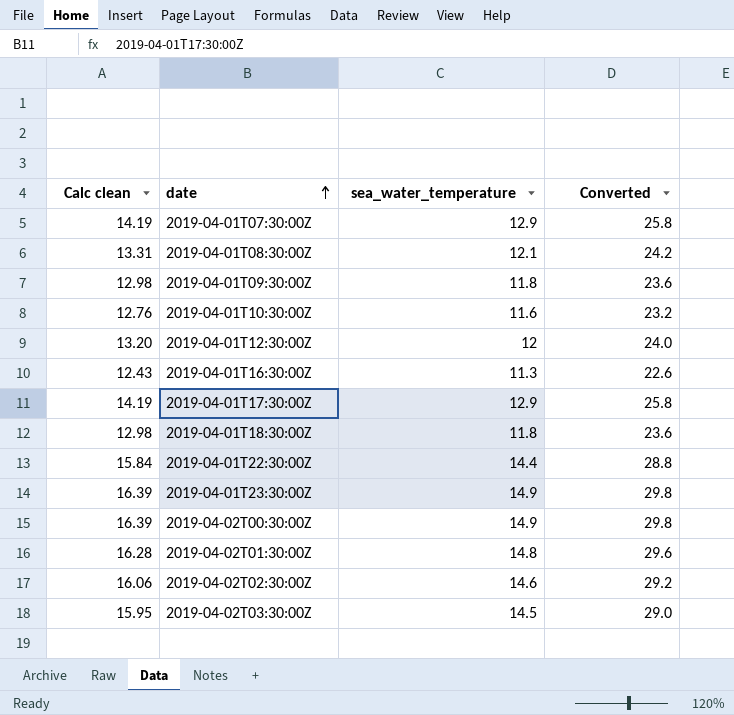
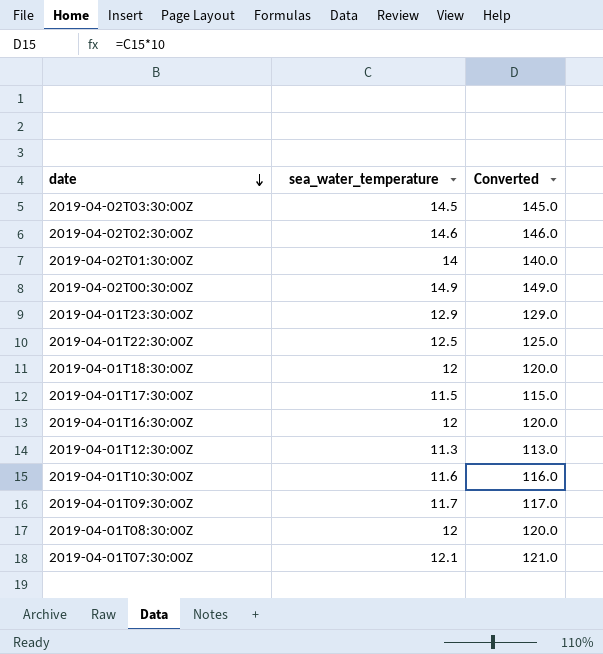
row order: date ascending -> date descending
column Calc clean | formula: [sea_water_temperature] * 1.1 -> none
column Converted | formula: [sea_water_temperature] * 2 -> [sea_water_temperature] * 10
2019-04-02T01:30:00Z | sea_water_temperature: 14.8 -> 14
2019-04-01T23:30:00Z | sea_water_temperature: 14.9 -> 12.9
2019-04-01T22:30:00Z | sea_water_temperature: 14.4 -> 12.5
2019-04-01T18:30:00Z | sea_water_temperature: 11.8 -> 12
2019-04-01T17:30:00Z | sea_water_temperature: 12.9 -> 11.5
2019-04-01T16:30:00Z | sea_water_temperature: 11.3 -> 12
2019-04-01T12:30:00Z | sea_water_temperature: 12 -> 11.3
2019-04-01T09:30:00Z | sea_water_temperature: 11.8 -> 11.7
2019-04-01T08:30:00Z | sea_water_temperature: 12.1 -> 12
2019-04-01T07:30:00Z | sea_water_temperature: 12.9 -> 12.1

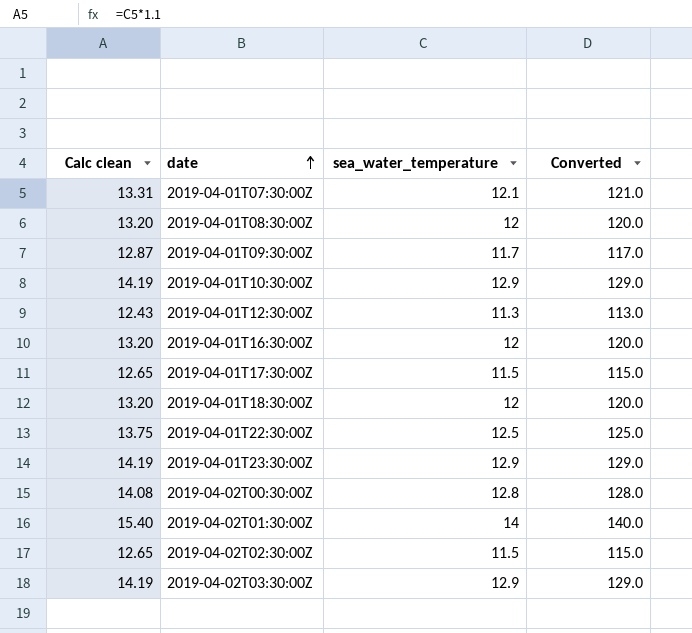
row order: date descending -> date ascending
column Calc clean | formula: none -> [sea_water_temperature] * 1.1
2019-04-01T10:30:00Z | sea_water_temperature: 11.6 -> 12.9
2019-04-01T10:30:00Z | Converted: 116.0 -> 129.0
2019-04-02T00:30:00Z | sea_water_temperature: 14.9 -> 12.8
2019-04-02T00:30:00Z | Converted: 149.0 -> 128.0
2019-04-02T02:30:00Z | sea_water_temperature: 14.6 -> 11.5
2019-04-02T02:30:00Z | Converted: 146.0 -> 115.0
2019-04-02T03:30:00Z | sea_water_temperature: 14.5 -> 12.9
2019-04-02T03:30:00Z | Converted: 145.0 -> 129.0

